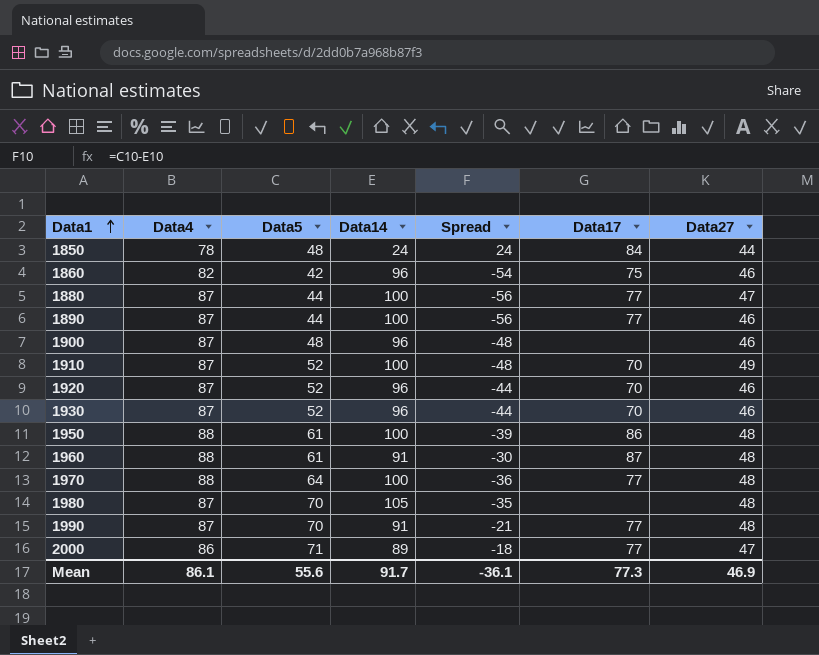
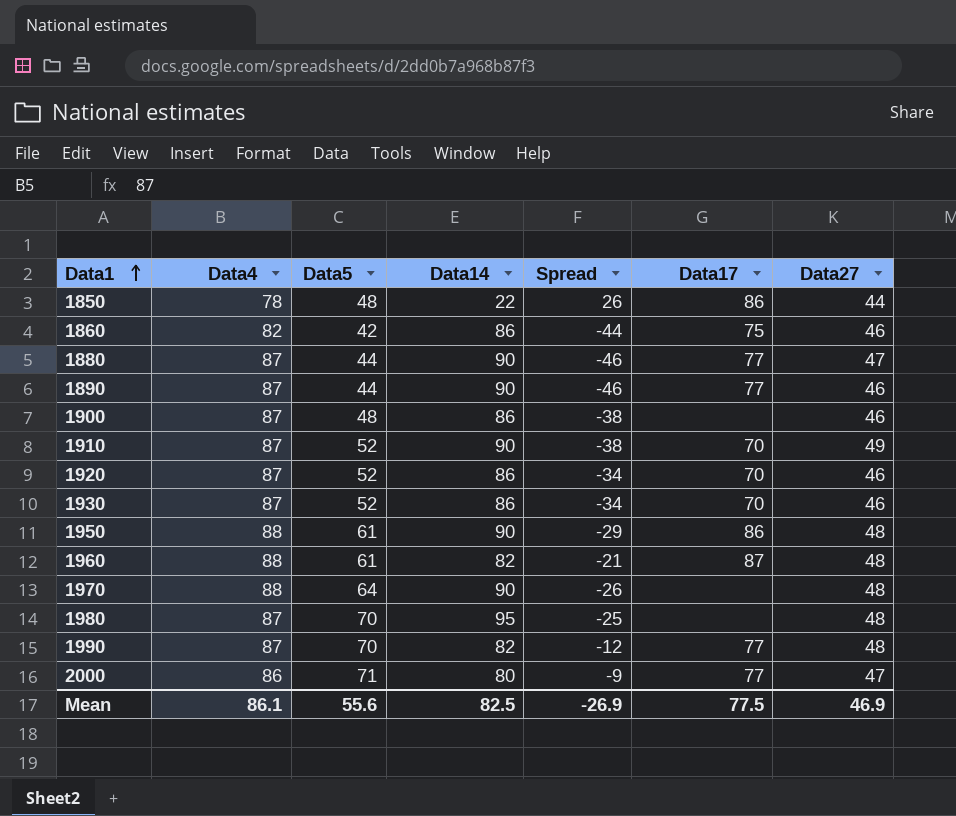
1850 | Data14: 24 -> 22
1850 | Spread: 24 -> 26
1850 | Data17: 84 -> 86
1860 | Data14: 96 -> 86
1860 | Spread: -54 -> -44
1880 | Data14: 100 -> 90
1880 | Spread: -56 -> -46
1890 | Data14: 100 -> 90
1890 | Spread: -56 -> -46
1900 | Data14: 96 -> 86
1900 | Spread: -48 -> -38
1910 | Data14: 100 -> 90
1910 | Spread: -48 -> -38
1920 | Data14: 96 -> 86
1920 | Spread: -44 -> -34
1930 | Data14: 96 -> 86
1930 | Spread: -44 -> -34
1950 | Data14: 100 -> 90
1950 | Spread: -39 -> -29
1960 | Data14: 91 -> 82
1960 | Spread: -30 -> -21
1970 | Data14: 100 -> 90
1970 | Spread: -36 -> -26
1970 | Data17: 77 -> none
1980 | Data14: 105 -> 95
1980 | Spread: -35 -> -25
1990 | Data14: 91 -> 82
1990 | Spread: -21 -> -12
2000 | Data14: 89 -> 80
2000 | Spread: -18 -> -9
Mean | Data14: 91.7 -> 82.5
Mean | Spread: -36.1 -> -26.9
Mean | Data17: 77.3 -> 77.5

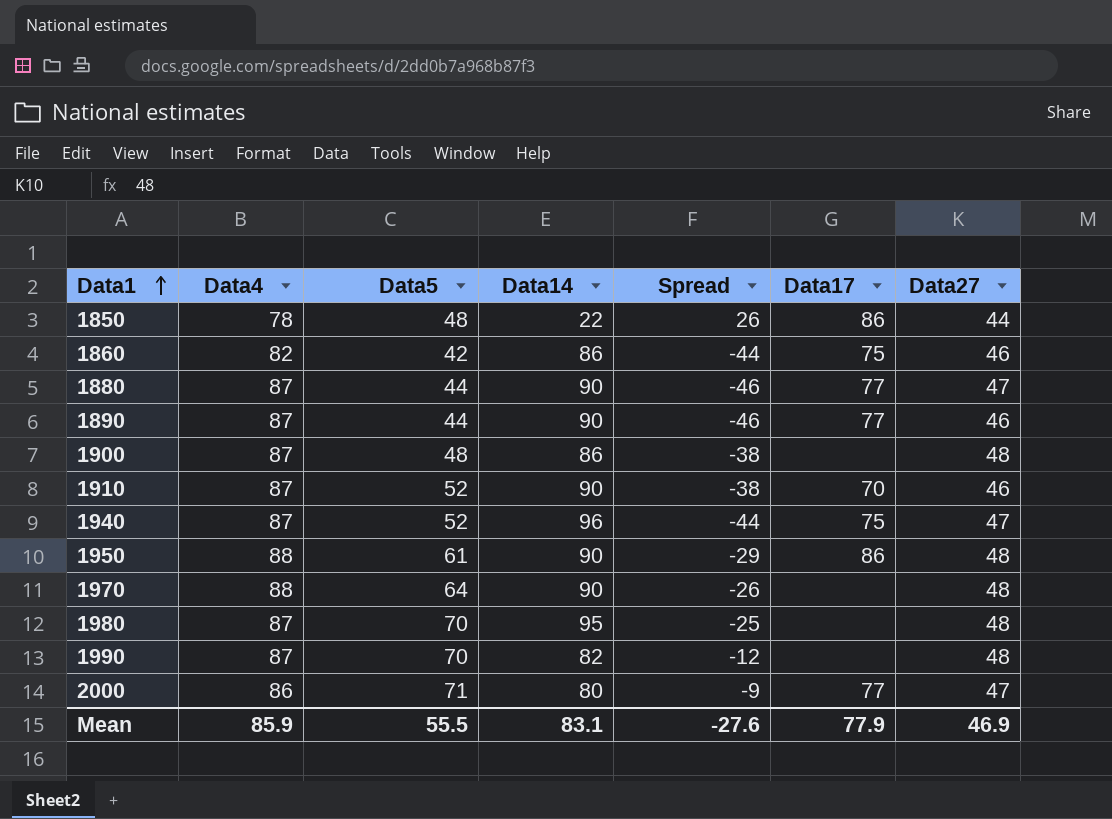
row 1920: 87 | 52 | 86 | -34 | 70 | 46 -> none
row 1930: 87 | 52 | 86 | -34 | 70 | 46 -> none
row 1960: 88 | 61 | 82 | -21 | 87 | 48 -> none
1900 | Data27: 46 -> 48
1910 | Data27: 49 -> 46
row 1940: none -> 87 | 52 | 96 | -44 | 75 | 47
1990 | Data17: 77 -> none
Mean | Data4: 86.1 -> 85.9
Mean | Data5: 55.6 -> 55.5
Mean | Data14: 82.5 -> 83.1
Mean | Spread: -26.9 -> -27.6
Mean | Data17: 77.5 -> 77.9

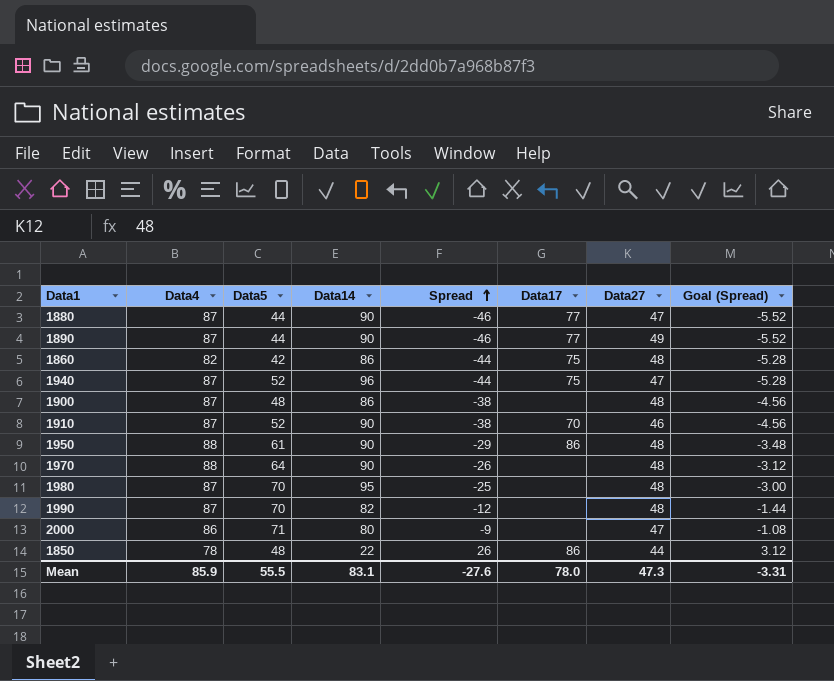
row order: Data1 ascending -> Spread ascending
column Goal (Spread) | formula: none -> [Spread] * 0.12
1890 | Data27: 46 -> 49
1860 | Data27: 46 -> 48
2000 | Data17: 77 -> none
Mean | Data17: 77.9 -> 78.0
Mean | Data27: 46.9 -> 47.3

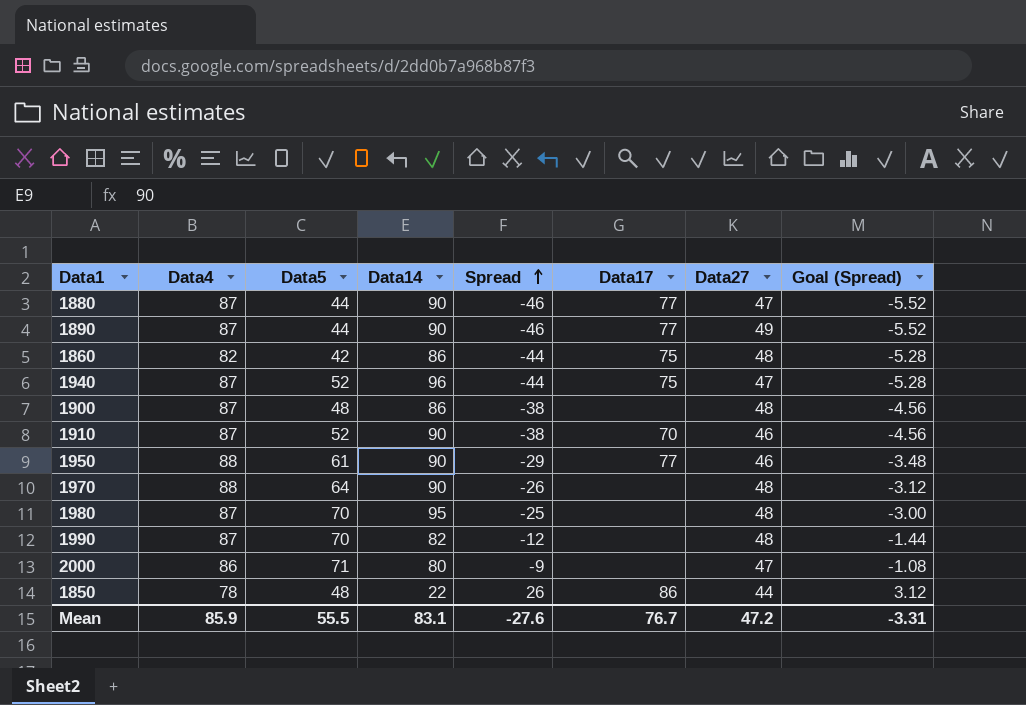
1950 | Data17: 86 -> 77
1950 | Data27: 48 -> 46
Mean | Data17: 78.0 -> 76.7
Mean | Data27: 47.3 -> 47.2

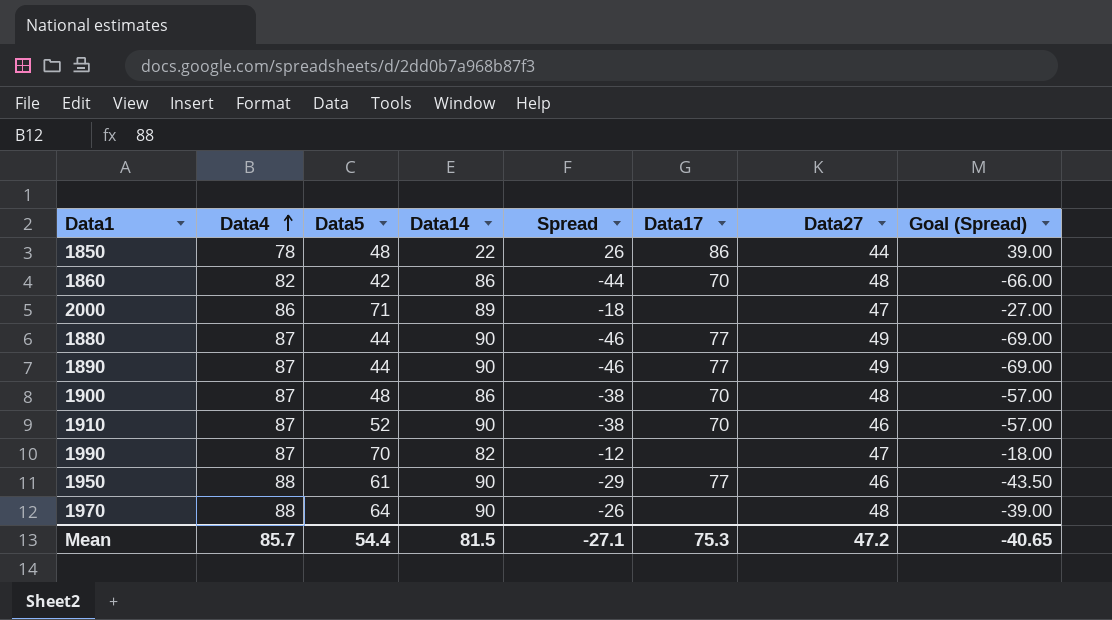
row order: Spread ascending -> Data4 ascending
column Goal (Spread) | formula: [Spread] * 0.12 -> [Spread] * 1.5
row 1940: 87 | 52 | 96 | -44 | 75 | 47 | -5.28 -> none
row 1980: 87 | 70 | 95 | -25 | none | 48 | -3.00 -> none
1860 | Data17: 75 -> 70
2000 | Data14: 80 -> 89
2000 | Spread: -9 -> -18
1880 | Data27: 47 -> 49
1900 | Data17: none -> 70
1990 | Data27: 48 -> 47
Mean | Data4: 85.9 -> 85.7
Mean | Data5: 55.5 -> 54.4
Mean | Data14: 83.1 -> 81.5
Mean | Spread: -27.6 -> -27.1
Mean | Data17: 76.7 -> 75.3
Mean | Goal (Spread): -3.31 -> -40.65

